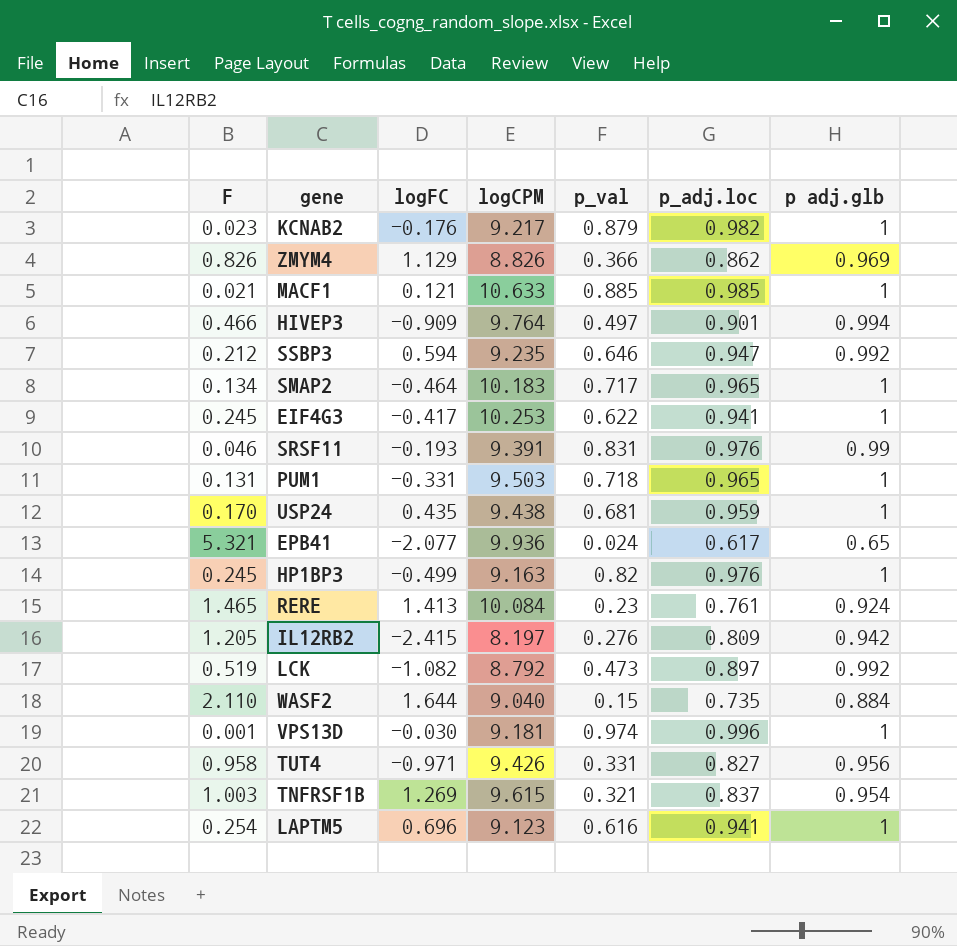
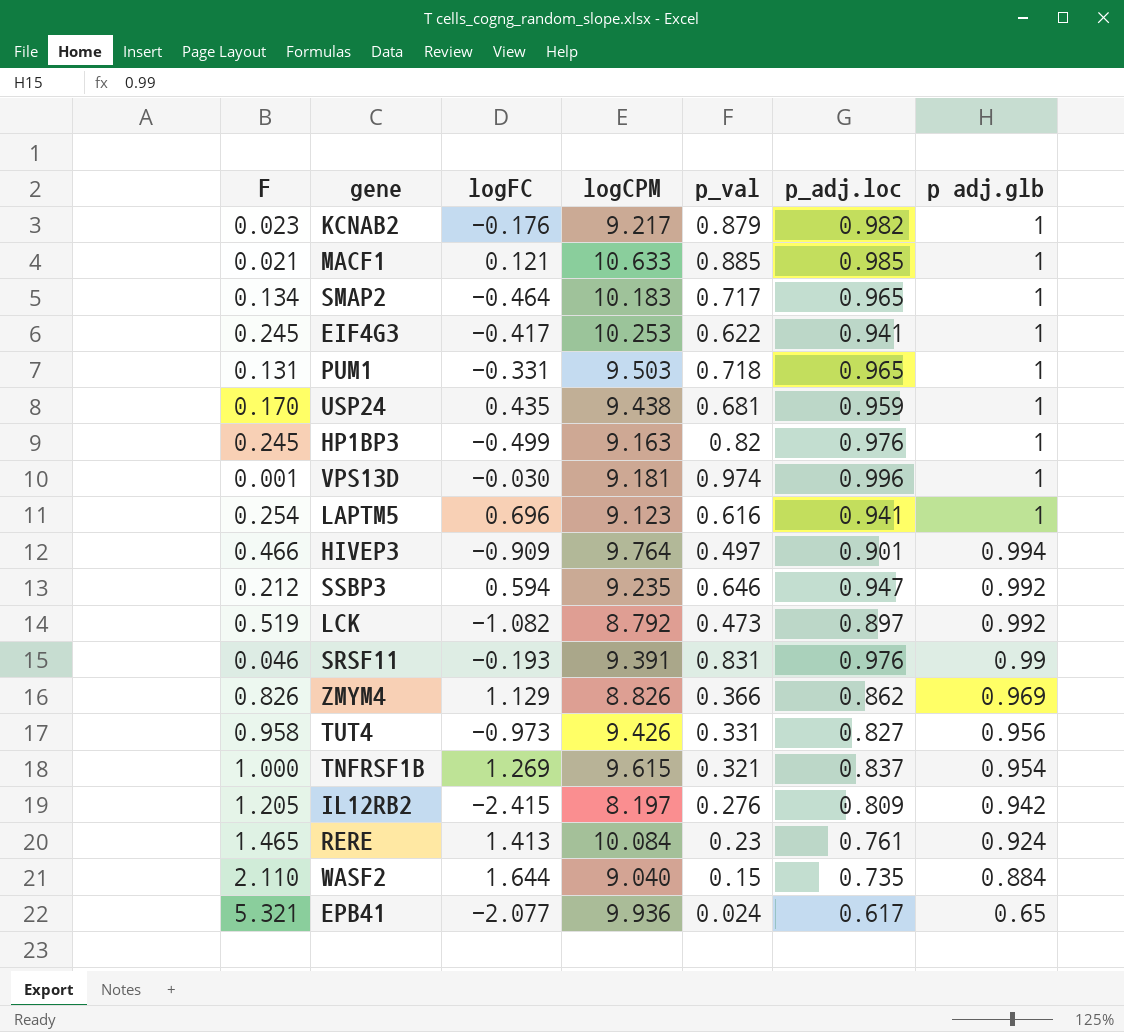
row order: none -> p adj.glb descending
TUT4 | logFC: -0.971 -> -0.973
TNFRSF1B | F: 1.003 -> 1.000

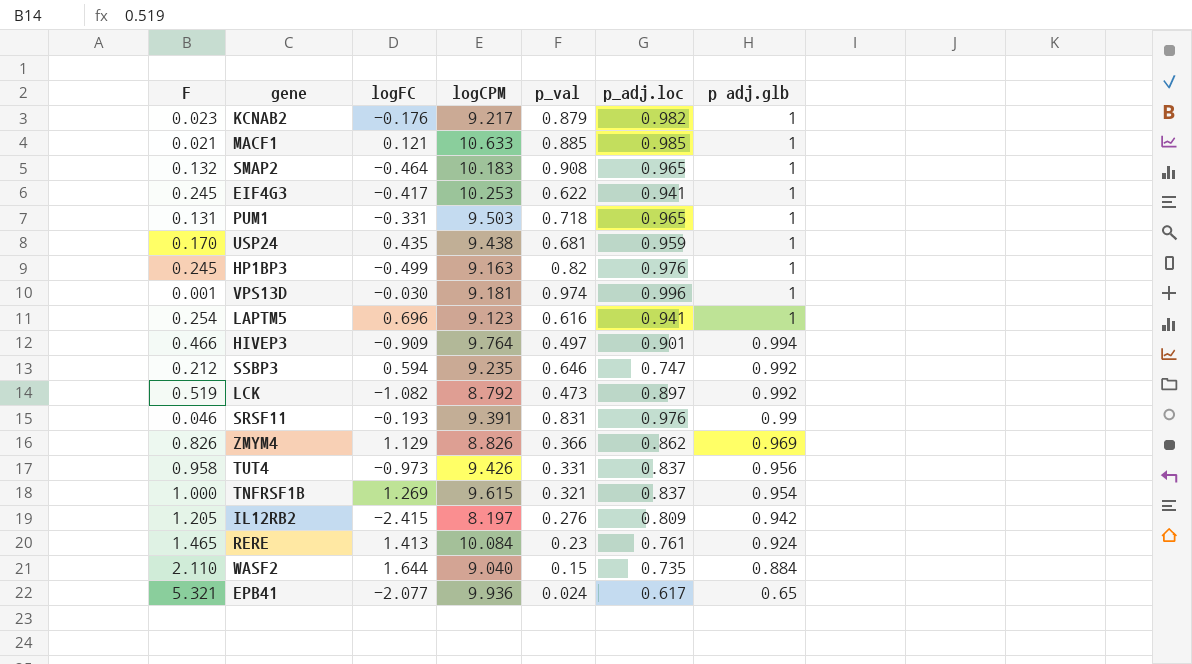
SMAP2 | F: 0.134 -> 0.132
SMAP2 | p_val: 0.717 -> 0.908
SSBP3 | p_adj.loc: 0.947 -> 0.747
TUT4 | p_adj.loc: 0.827 -> 0.837

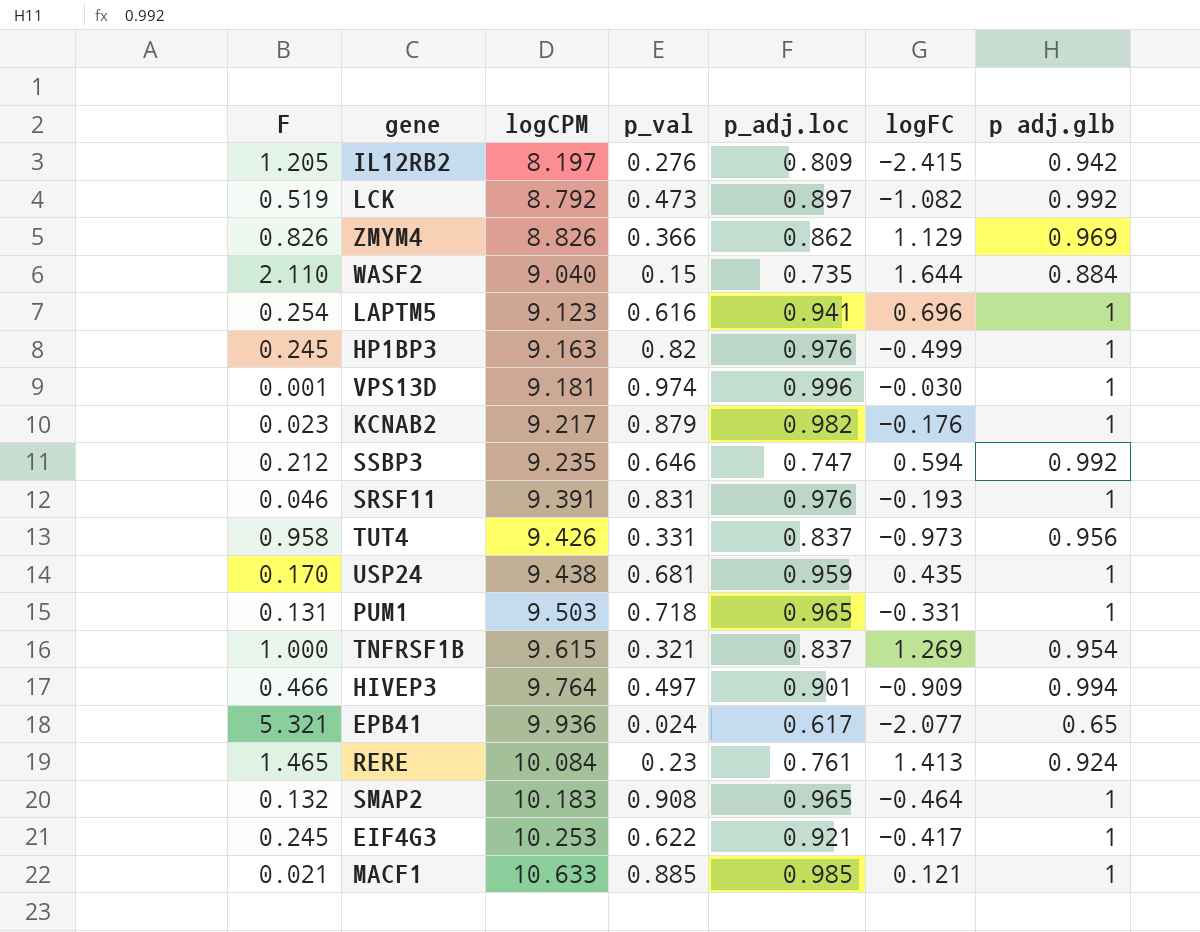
row order: p adj.glb descending -> logCPM ascending
column logFC | position: 3 -> 6
SRSF11 | p adj.glb: 0.99 -> 1
EIF4G3 | p_adj.loc: 0.941 -> 0.921

